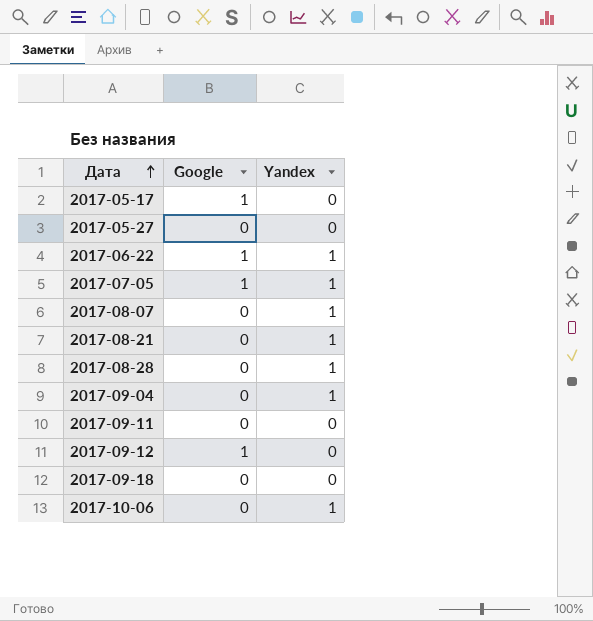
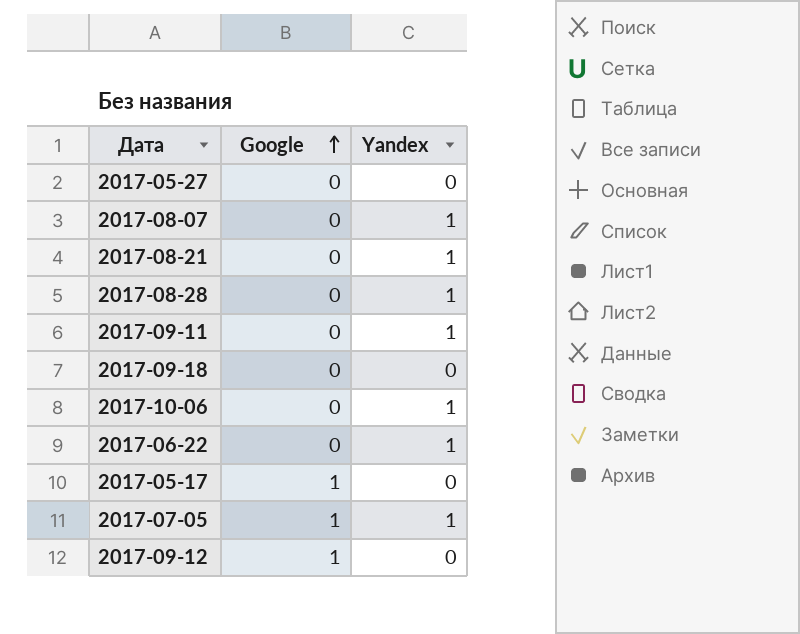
row order: Дата ascending -> Google ascending
row 2017-09-04: 0 | 1 -> none
2017-09-11 | Yandex: 0 -> 1
2017-06-22 | Google: 1 -> 0

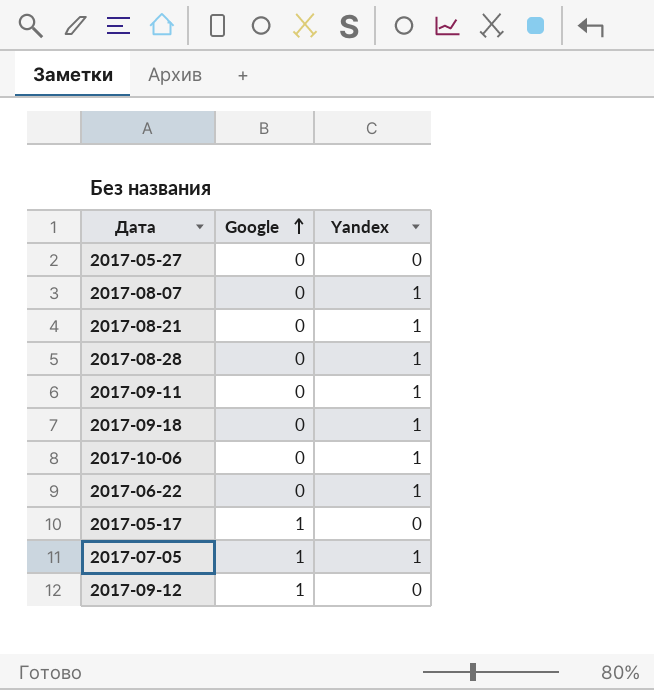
2017-09-18 | Yandex: 0 -> 1

